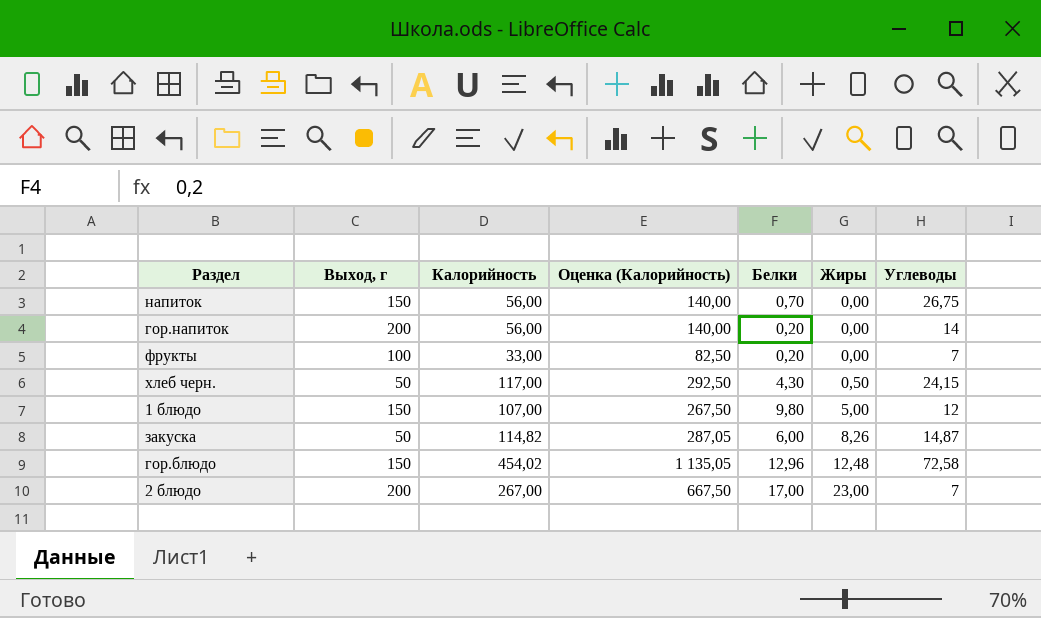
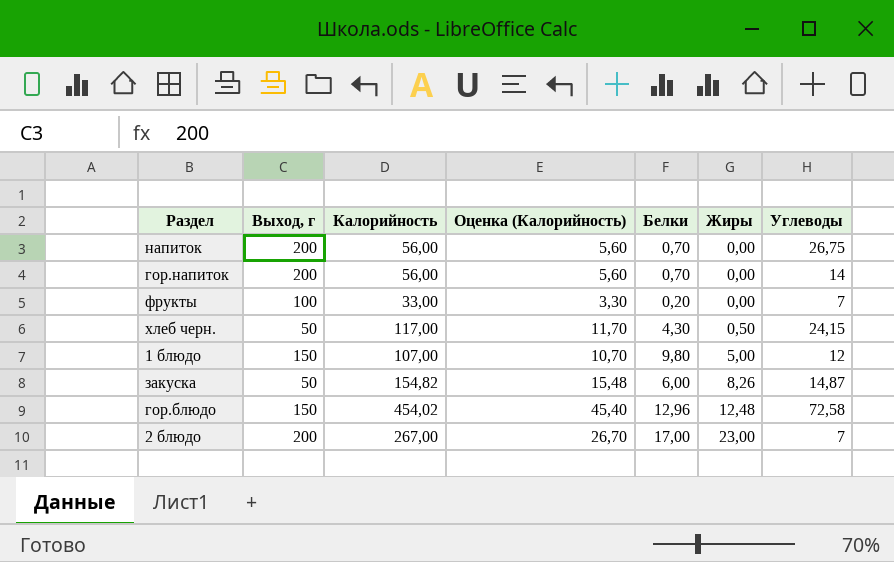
column Оценка (Калорийность) | formula: [Калорийность] * 2,5 -> [Калорийность] * 0,1
напиток | Выход, г: 150 -> 200
гор.напиток | Белки: 0,20 -> 0,70
закуска | Калорийность: 114,82 -> 154,82

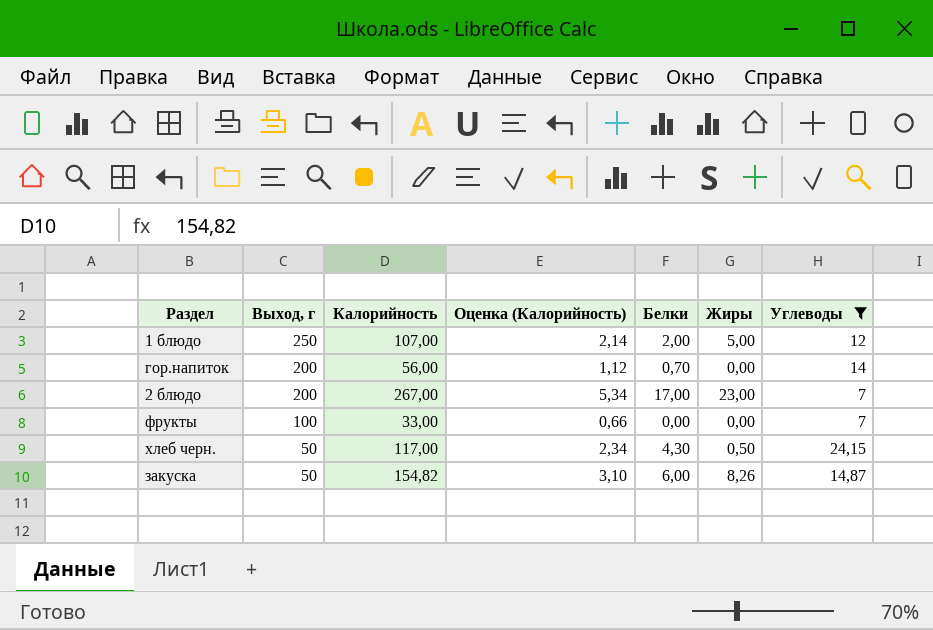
filter: none -> Углеводы <= 24,15
row order: Жиры ascending -> Выход, г descending
column Оценка (Калорийность) | formula: [Калорийность] * 0,1 -> [Калорийность] * 0,02
1 блюдо | Выход, г: 150 -> 250
1 блюдо | Белки: 9,80 -> 2,00
фрукты | Белки: 0,20 -> 0,00

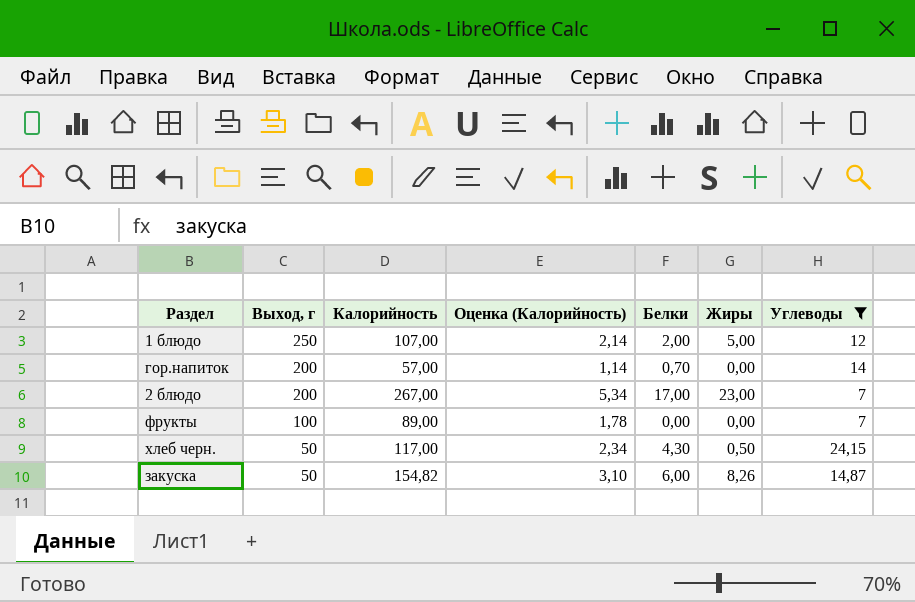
гор.напиток | Калорийность: 56,00 -> 57,00
гор.напиток | Оценка (Калорийность): 1,12 -> 1,14
фрукты | Калорийность: 33,00 -> 89,00
фрукты | Оценка (Калорийность): 0,66 -> 1,78

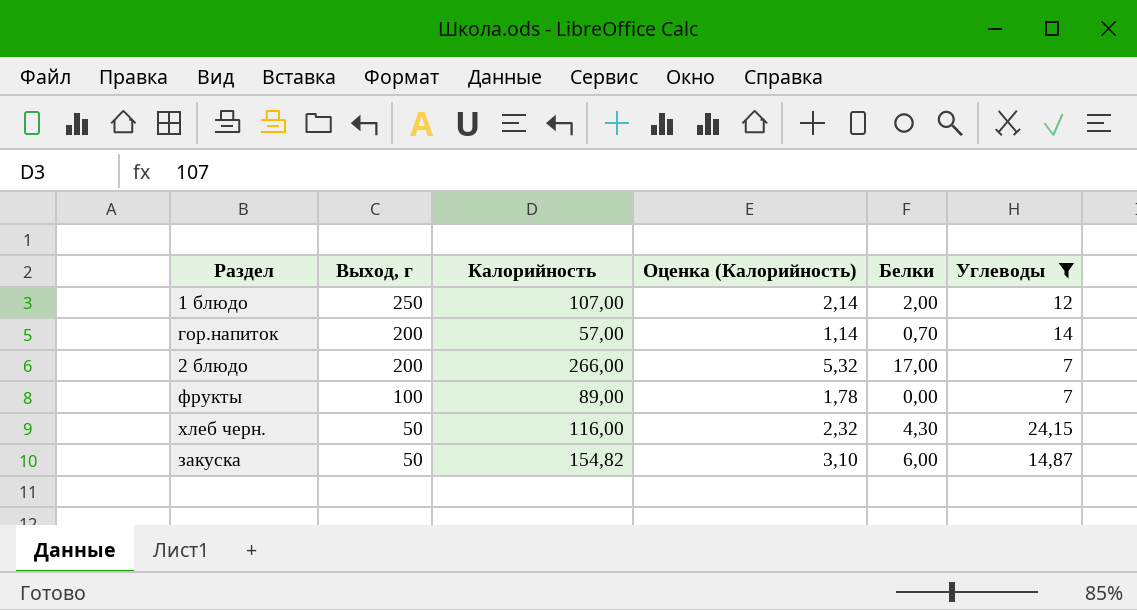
column Жиры | position: 6 -> none
2 блюдо | Калорийность: 267,00 -> 266,00
2 блюдо | Оценка (Калорийность): 5,34 -> 5,32
хлеб черн. | Калорийность: 117,00 -> 116,00
хлеб черн. | Оценка (Калорийность): 2,34 -> 2,32

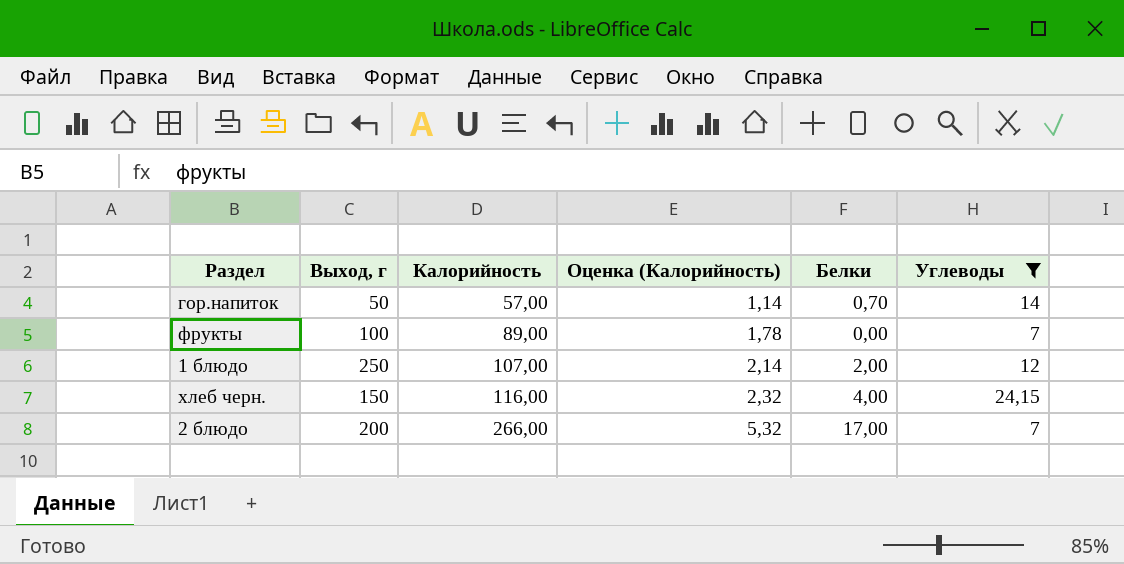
row order: Выход, г descending -> Калорийность ascending
row закуска: 50 | 154,82 | 3,10 | 6,00 | 14,87 -> none
гор.напиток | Выход, г: 200 -> 50
хлеб черн. | Выход, г: 50 -> 150
хлеб черн. | Белки: 4,30 -> 4,00

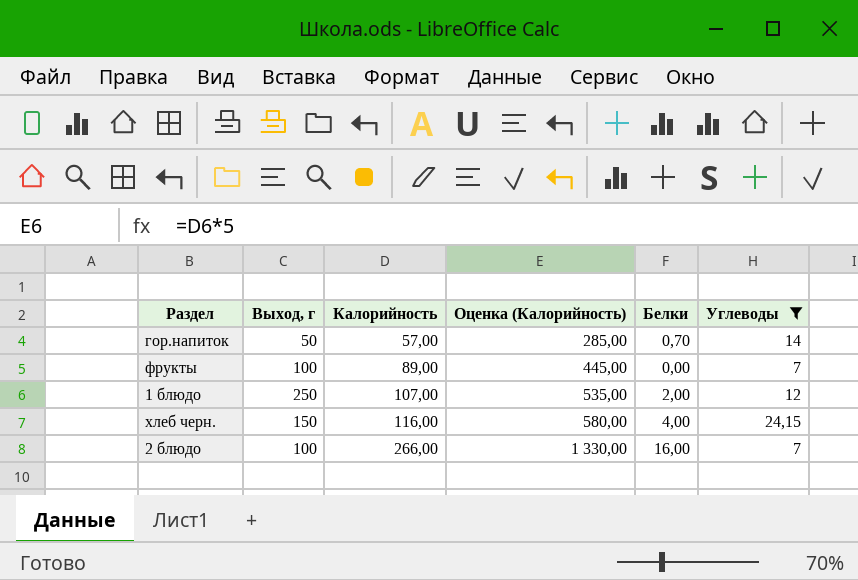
column Оценка (Калорийность) | formula: [Калорийность] * 0,02 -> [Калорийность] * 5
2 блюдо | Выход, г: 200 -> 100
2 блюдо | Белки: 17,00 -> 16,00

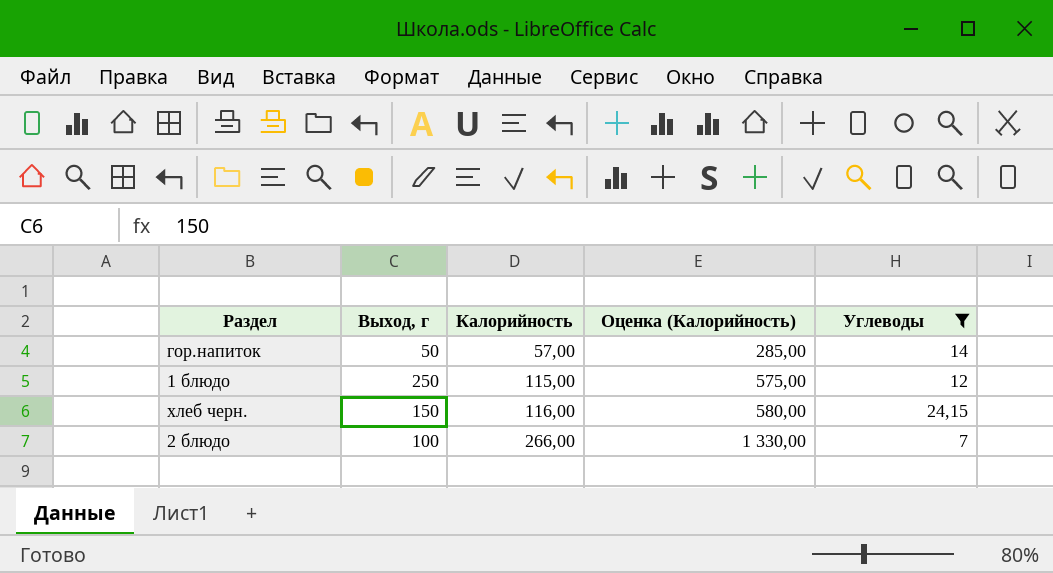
column Белки | position: 5 -> none
row фрукты: 100 | 89,00 | 445,00 | 0,00 | 7 -> none
1 блюдо | Калорийность: 107,00 -> 115,00
1 блюдо | Оценка (Калорийность): 535,00 -> 575,00

